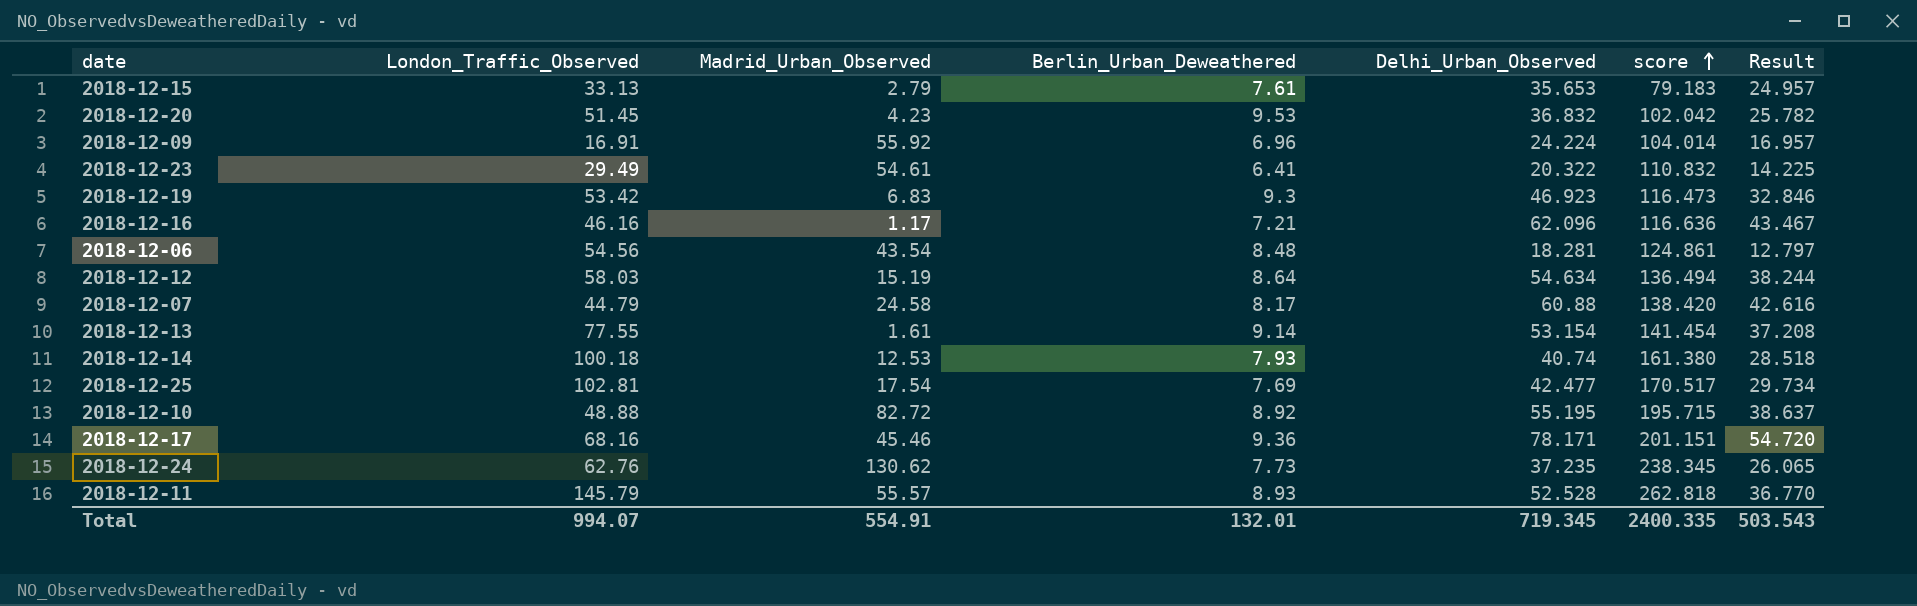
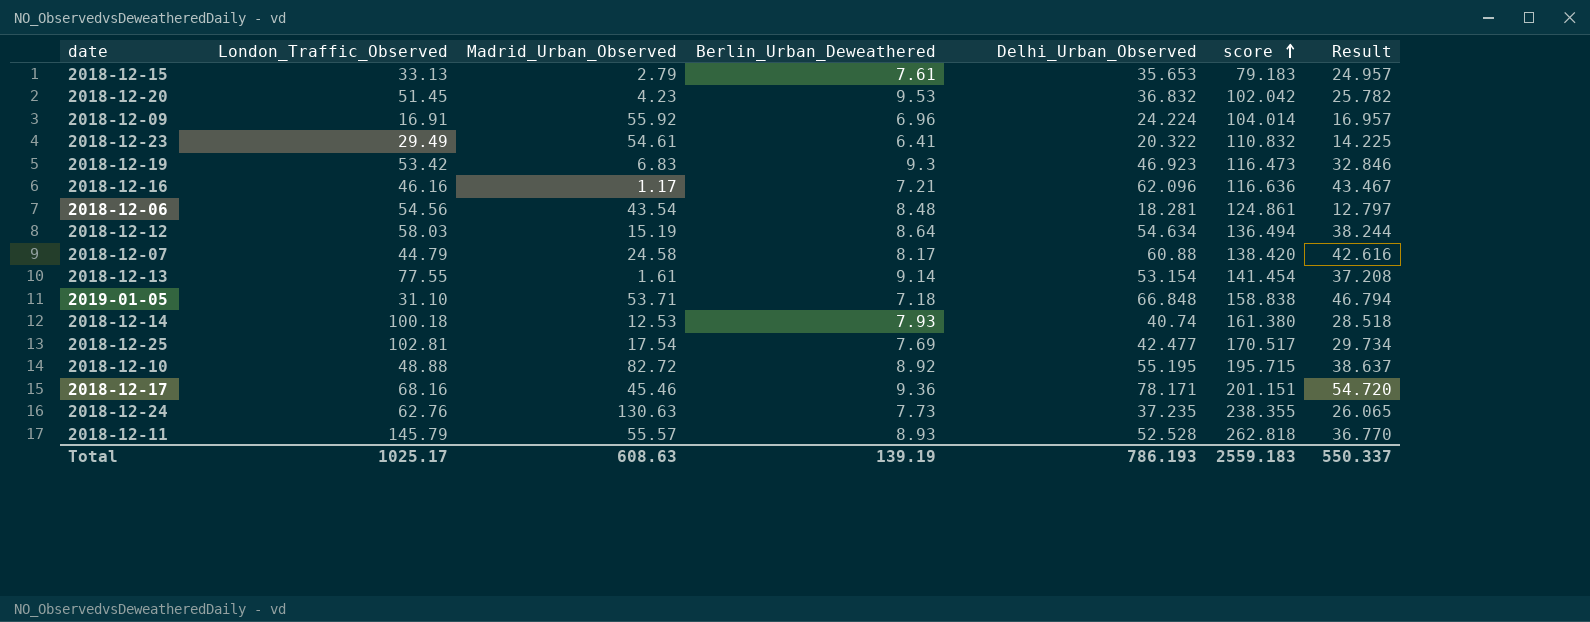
row 2019-01-05: none -> 31.10 | 53.71 | 7.18 | 66.848 | 158.838 | 46.794
2018-12-24 | Madrid_Urban_Observed: 130.62 -> 130.63
2018-12-24 | score: 238.345 -> 238.355
Total | London_Traffic_Observed: 994.07 -> 1025.17
Total | Madrid_Urban_Observed: 554.91 -> 608.63
Total | Berlin_Urban_Deweathered: 132.01 -> 139.19
Total | Delhi_Urban_Observed: 719.345 -> 786.193
Total | score: 2400.335 -> 2559.183
Total | Result: 503.543 -> 550.337

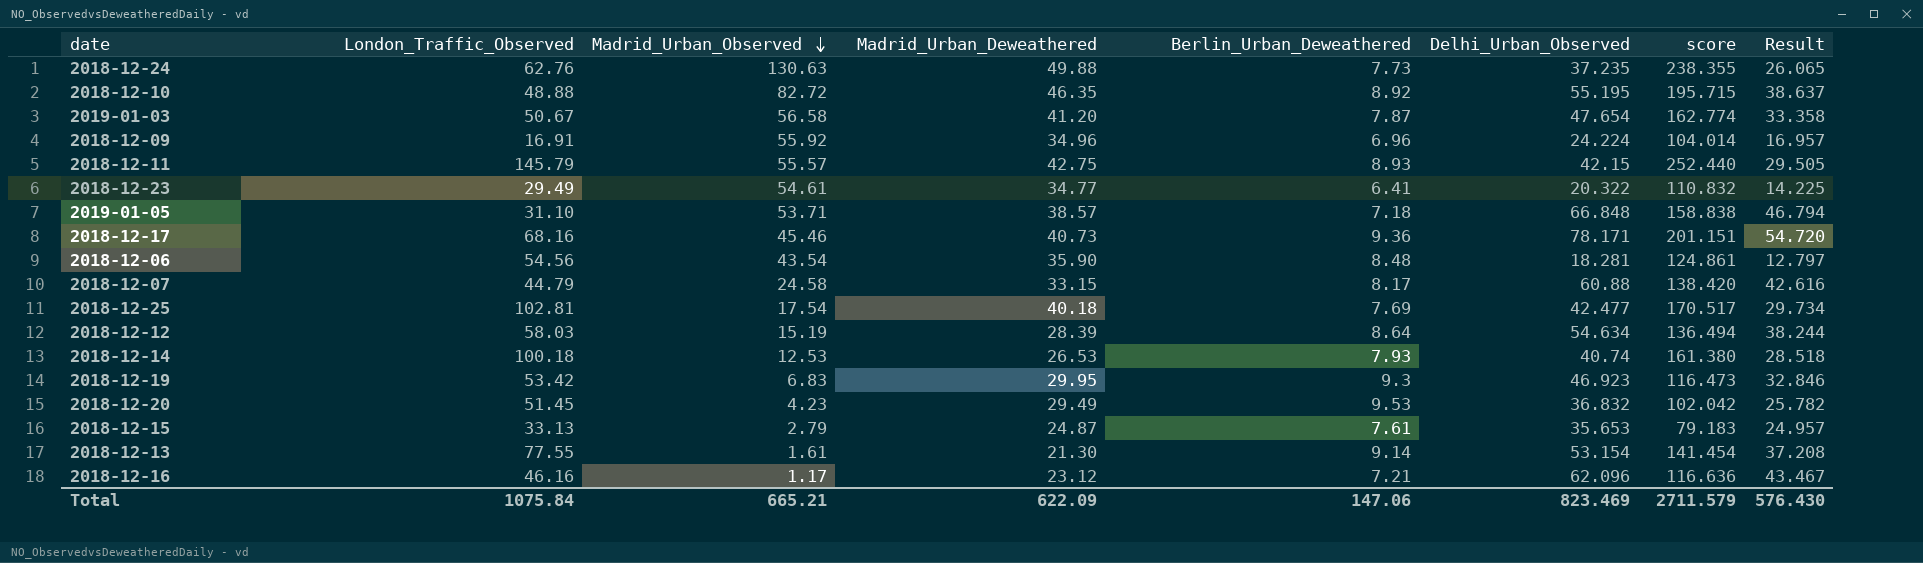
row order: score ascending -> Madrid_Urban_Observed descending
column Madrid_Urban_Deweathered | position: none -> 4
row 2019-01-03: none -> 50.67 | 56.58 | 41.20 | 7.87 | 47.654 | 162.774 | 33.358
2018-12-11 | Delhi_Urban_Observed: 52.528 -> 42.15
2018-12-11 | score: 262.818 -> 252.440
2018-12-11 | Result: 36.770 -> 29.505
Total | London_Traffic_Observed: 1025.17 -> 1075.84
Total | Madrid_Urban_Observed: 608.63 -> 665.21
Total | Berlin_Urban_Deweathered: 139.19 -> 147.06
Total | Delhi_Urban_Observed: 786.193 -> 823.469
Total | score: 2559.183 -> 2711.579
Total | Result: 550.337 -> 576.430

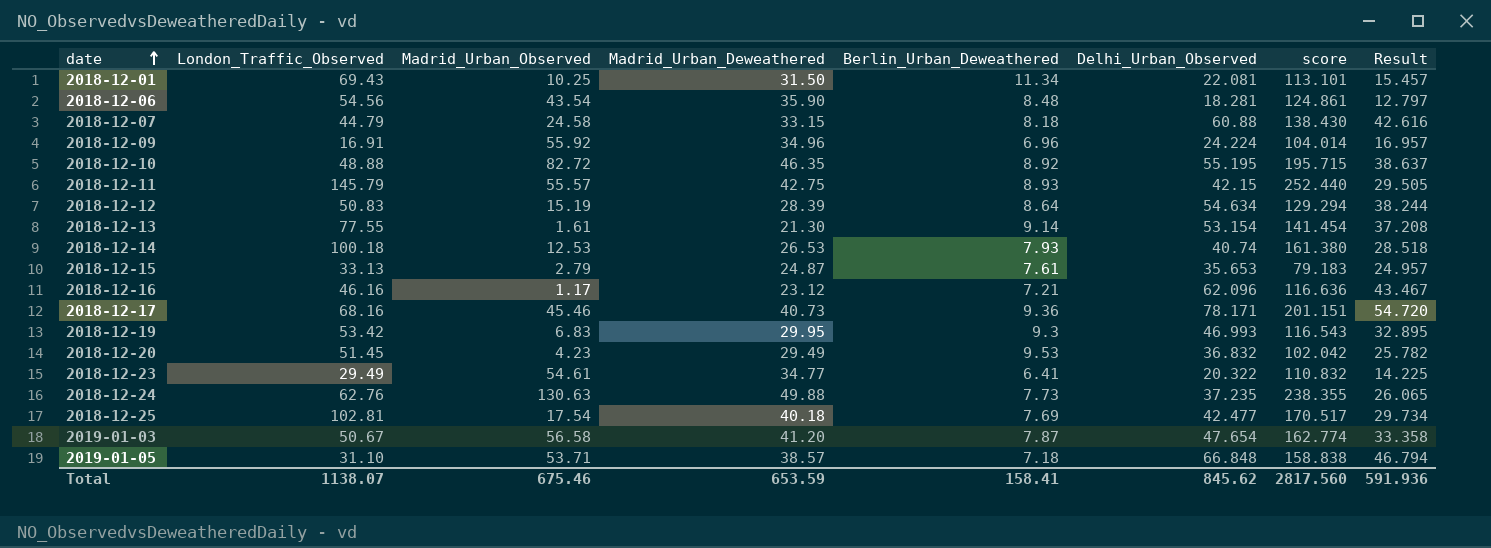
row order: Madrid_Urban_Observed descending -> date ascending
row 2018-12-01: none -> 69.43 | 10.25 | 31.50 | 11.34 | 22.081 | 113.101 | 15.457
2018-12-07 | Berlin_Urban_Deweathered: 8.17 -> 8.18
2018-12-07 | score: 138.420 -> 138.430
2018-12-12 | London_Traffic_Observed: 58.03 -> 50.83
2018-12-12 | score: 136.494 -> 129.294
2018-12-19 | Delhi_Urban_Observed: 46.923 -> 46.993
2018-12-19 | score: 116.473 -> 116.543
2018-12-19 | Result: 32.846 -> 32.895
Total | London_Traffic_Observed: 1075.84 -> 1138.07
Total | Madrid_Urban_Observed: 665.21 -> 675.46
Total | Madrid_Urban_Deweathered: 622.09 -> 653.59
Total | Berlin_Urban_Deweathered: 147.06 -> 158.41
Total | Delhi_Urban_Observed: 823.469 -> 845.62
Total | score: 2711.579 -> 2817.560
Total | Result: 576.430 -> 591.936

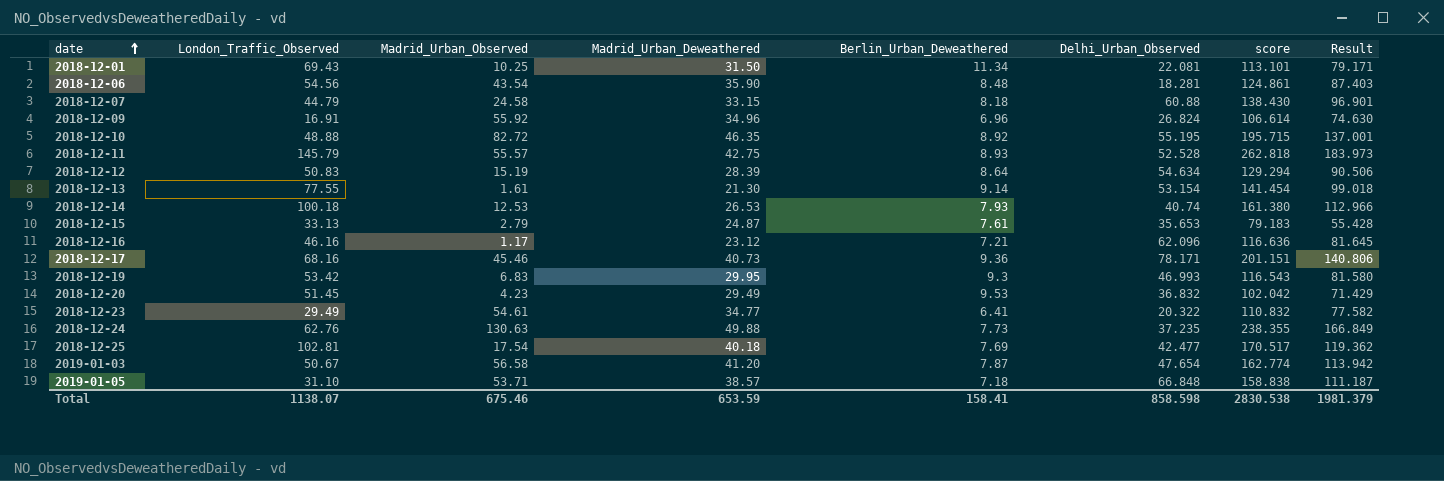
column Result | formula: [Delhi_Urban_Observed] * 0.7 -> [score] * 0.7
2018-12-09 | Delhi_Urban_Observed: 24.224 -> 26.824
2018-12-09 | score: 104.014 -> 106.614
2018-12-11 | Delhi_Urban_Observed: 42.15 -> 52.528
2018-12-11 | score: 252.440 -> 262.818
Total | Delhi_Urban_Observed: 845.62 -> 858.598
Total | score: 2817.560 -> 2830.538
Total | Result: 591.936 -> 1981.379

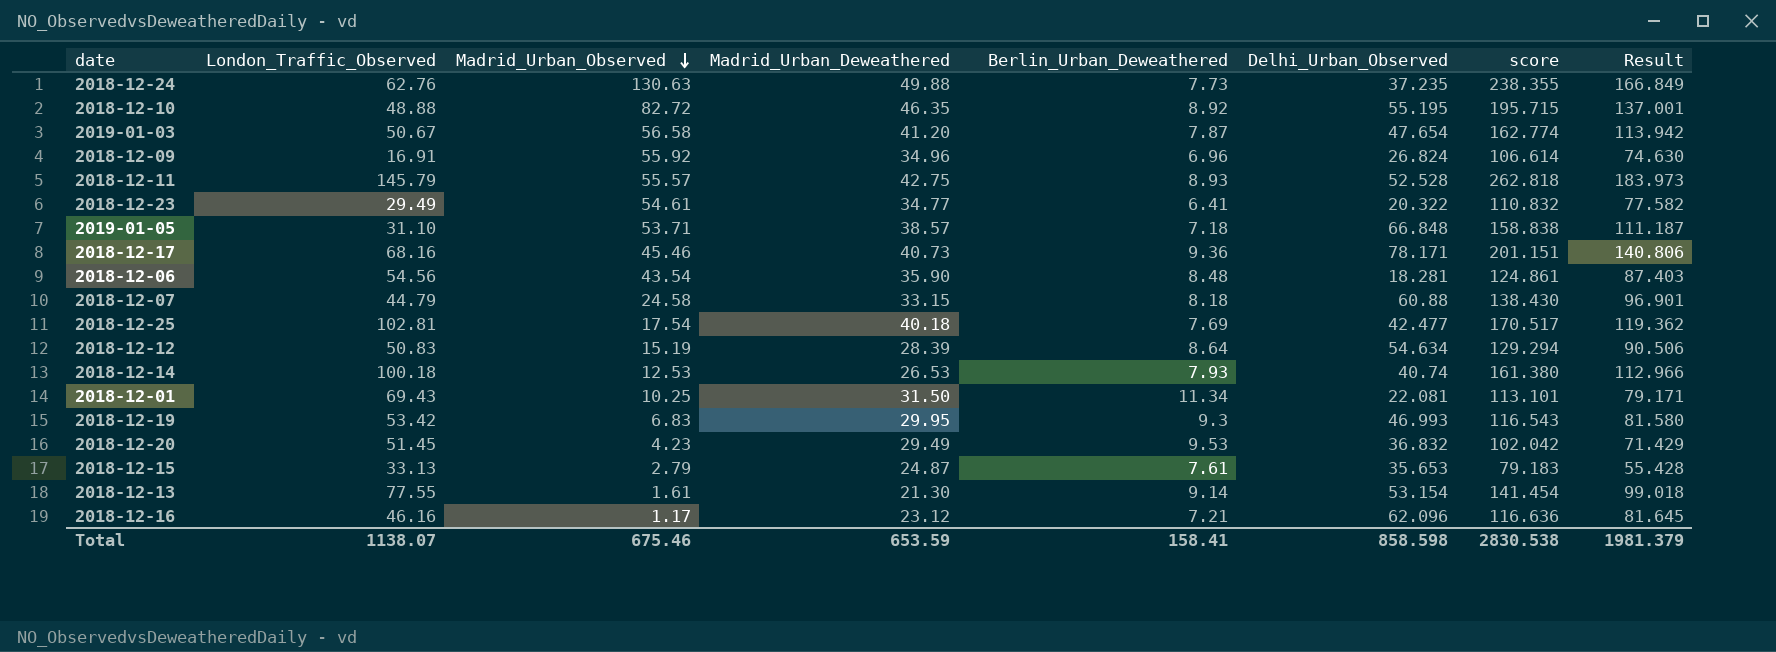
row order: date ascending -> Madrid_Urban_Observed descending

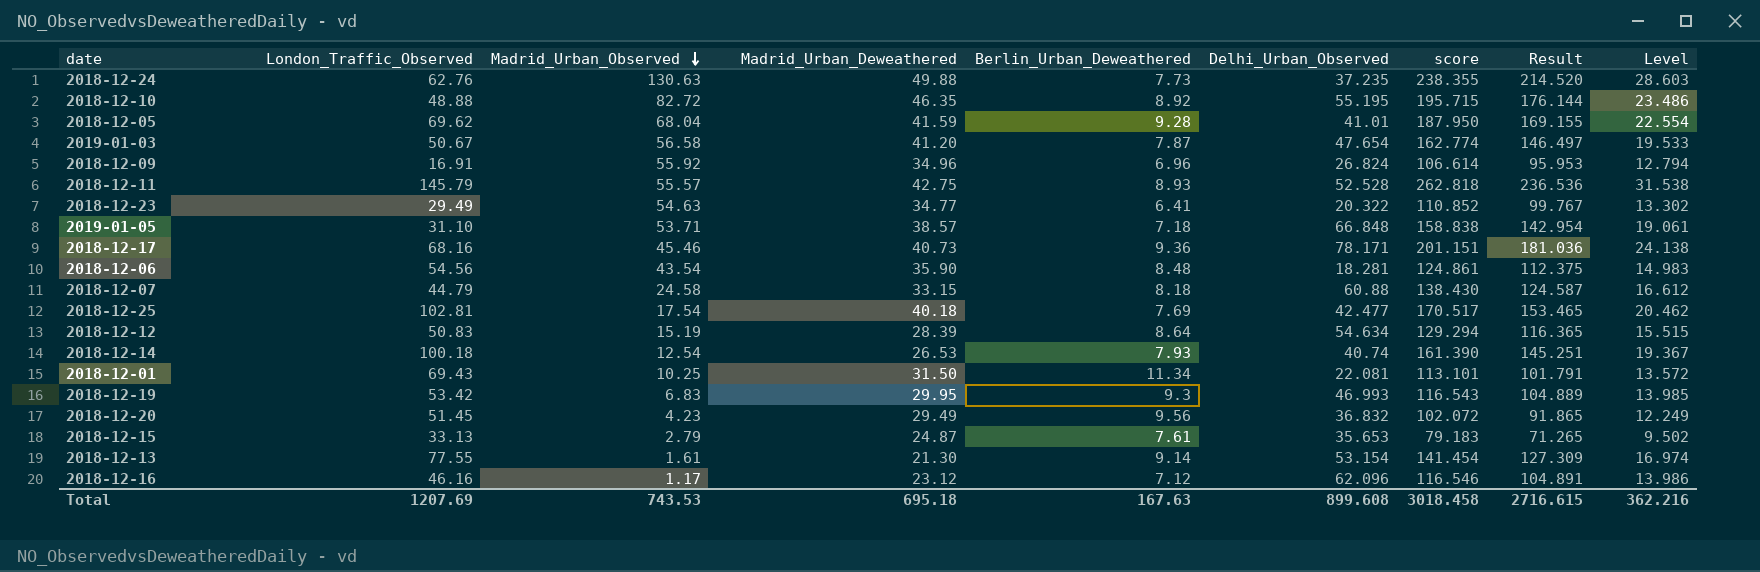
column Result | formula: [score] * 0.7 -> [score] * 0.9
column Level | formula: none -> [score] * 0.12
row 2018-12-05: none -> 69.62 | 68.04 | 41.59 | 9.28 | 41.01 | 187.950 | 169.155 | 22.554
2018-12-23 | Madrid_Urban_Observed: 54.61 -> 54.63
2018-12-23 | score: 110.832 -> 110.852
2018-12-14 | Madrid_Urban_Observed: 12.53 -> 12.54
2018-12-14 | score: 161.380 -> 161.390
2018-12-20 | Berlin_Urban_Deweathered: 9.53 -> 9.56
2018-12-20 | score: 102.042 -> 102.072
2018-12-16 | Berlin_Urban_Deweathered: 7.21 -> 7.12
2018-12-16 | score: 116.636 -> 116.546
Total | London_Traffic_Observed: 1138.07 -> 1207.69
Total | Madrid_Urban_Observed: 675.46 -> 743.53
Total | Madrid_Urban_Deweathered: 653.59 -> 695.18
Total | Berlin_Urban_Deweathered: 158.41 -> 167.63
Total | Delhi_Urban_Observed: 858.598 -> 899.608
Total | score: 2830.538 -> 3018.458
Total | Result: 1981.379 -> 2716.615

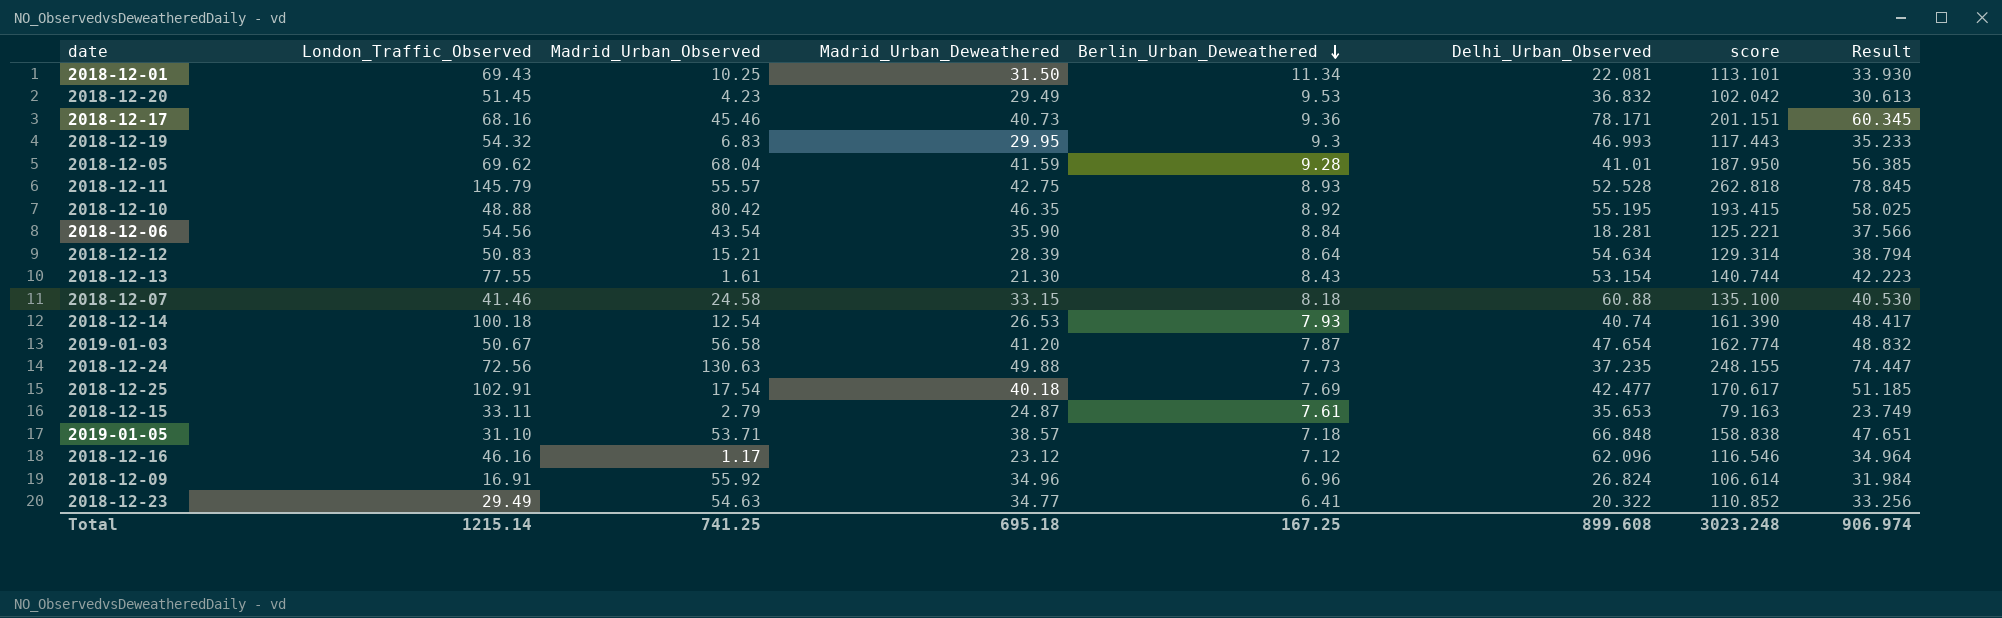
row order: Madrid_Urban_Observed descending -> Berlin_Urban_Deweathered descending
column Level | formula: [score] * 0.12 -> none
column Result | formula: [score] * 0.9 -> [score] * 0.3
2018-12-20 | Berlin_Urban_Deweathered: 9.56 -> 9.53
2018-12-20 | score: 102.072 -> 102.042
2018-12-19 | London_Traffic_Observed: 53.42 -> 54.32
2018-12-19 | score: 116.543 -> 117.443
2018-12-10 | Madrid_Urban_Observed: 82.72 -> 80.42
2018-12-10 | score: 195.715 -> 193.415
2018-12-06 | Berlin_Urban_Deweathered: 8.48 -> 8.84
2018-12-06 | score: 124.861 -> 125.221
2018-12-12 | Madrid_Urban_Observed: 15.19 -> 15.21
2018-12-12 | score: 129.294 -> 129.314
2018-12-13 | Berlin_Urban_Deweathered: 9.14 -> 8.43
2018-12-13 | score: 141.454 -> 140.744
2018-12-07 | London_Traffic_Observed: 44.79 -> 41.46
2018-12-07 | score: 138.430 -> 135.100
2018-12-24 | London_Traffic_Observed: 62.76 -> 72.56
2018-12-24 | score: 238.355 -> 248.155
2018-12-25 | London_Traffic_Observed: 102.81 -> 102.91
2018-12-25 | score: 170.517 -> 170.617
2018-12-15 | London_Traffic_Observed: 33.13 -> 33.11
2018-12-15 | score: 79.183 -> 79.163
Total | London_Traffic_Observed: 1207.69 -> 1215.14
Total | Madrid_Urban_Observed: 743.53 -> 741.25
Total | Berlin_Urban_Deweathered: 167.63 -> 167.25
Total | score: 3018.458 -> 3023.248
Total | Result: 2716.615 -> 906.974

